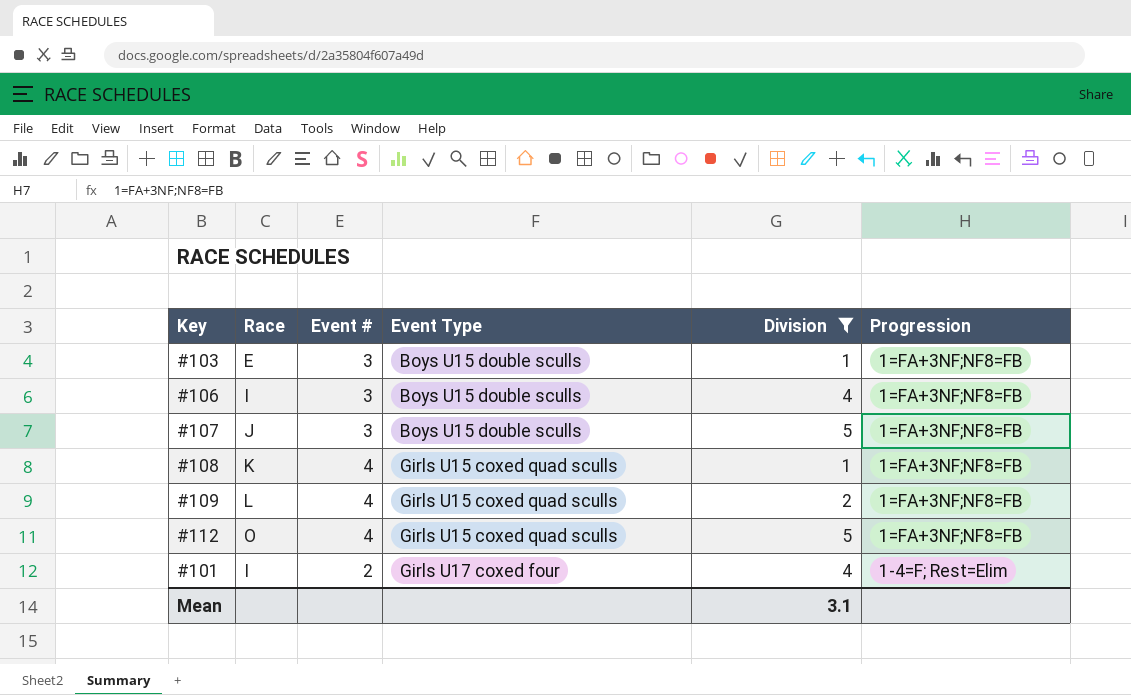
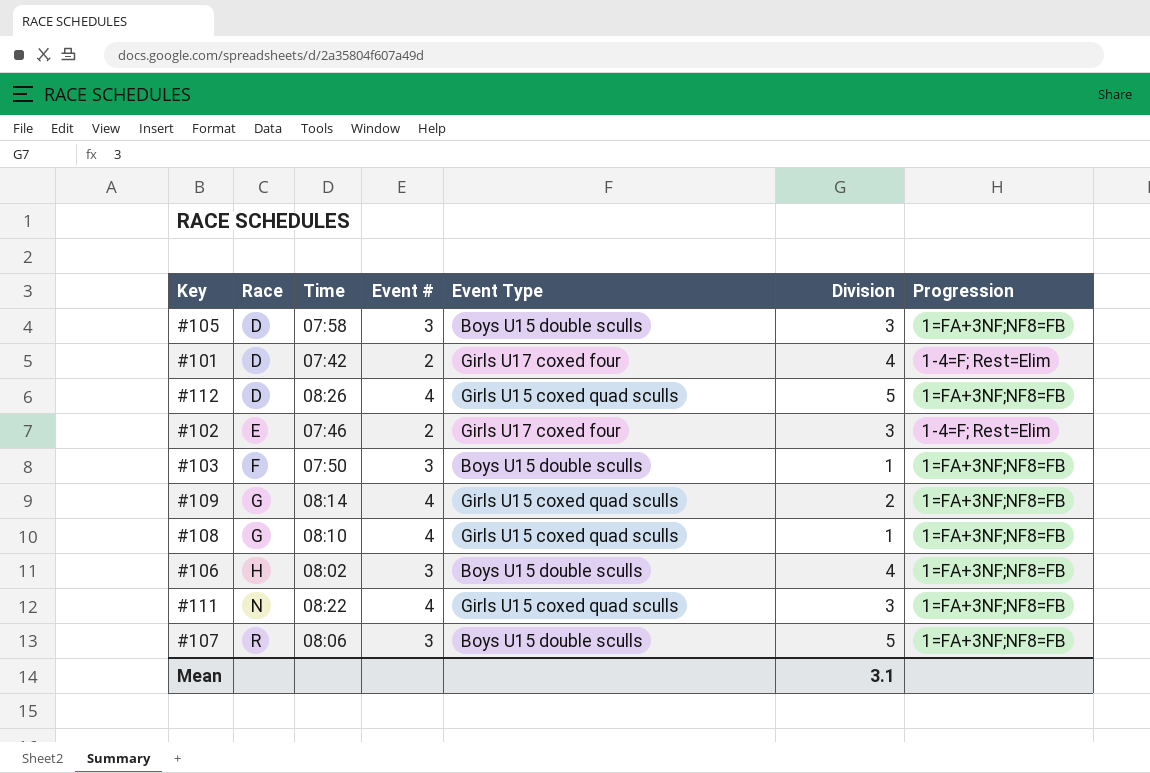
filter: Division != 3 -> none
row order: Event Type ascending -> Race ascending
column Time | position: none -> 3
#101 | Race: I -> D
#112 | Race: O -> D
#103 | Race: E -> F
#109 | Race: L -> G
#108 | Race: K -> G
#106 | Race: I -> H
#107 | Race: J -> R

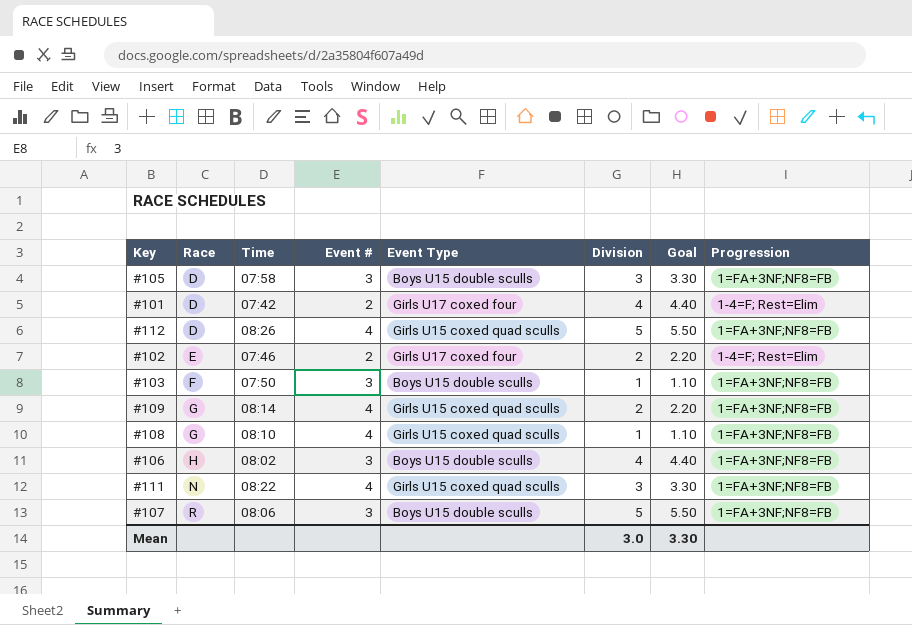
column Goal | formula: none -> [Division] * 1.1
#102 | Division: 3 -> 2
Mean | Division: 3.1 -> 3.0

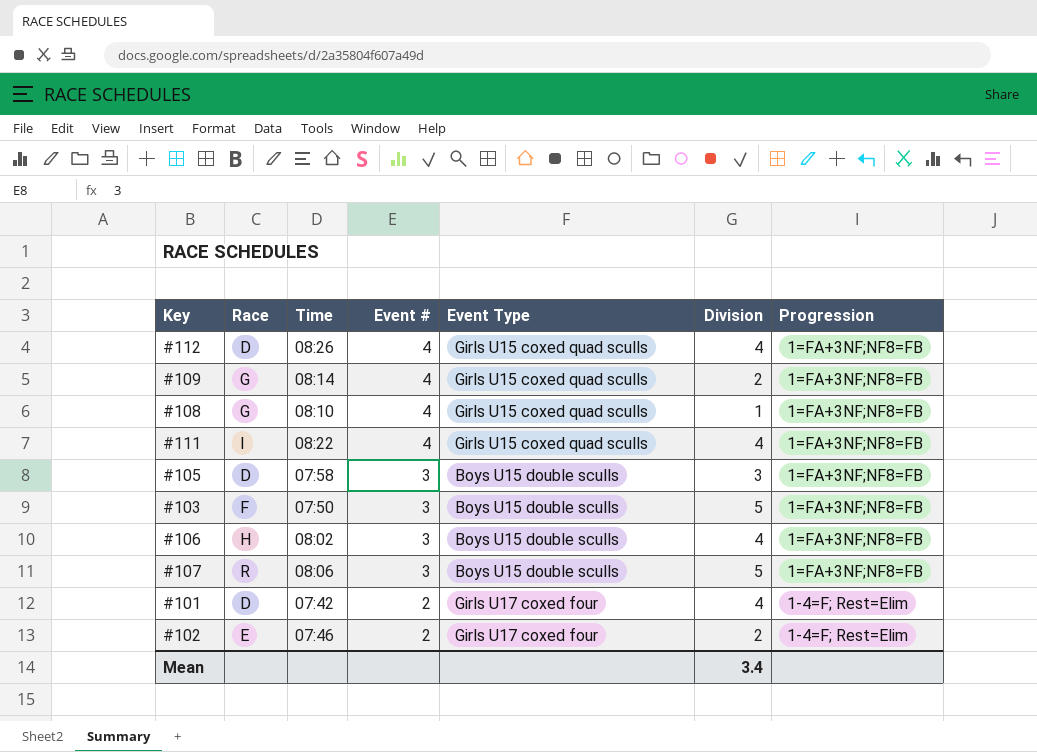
row order: Race ascending -> Event # descending
column Goal | formula: [Division] * 1.1 -> none
#112 | Division: 5 -> 4
#111 | Race: N -> I
#111 | Division: 3 -> 4
#103 | Division: 1 -> 5
Mean | Division: 3.0 -> 3.4

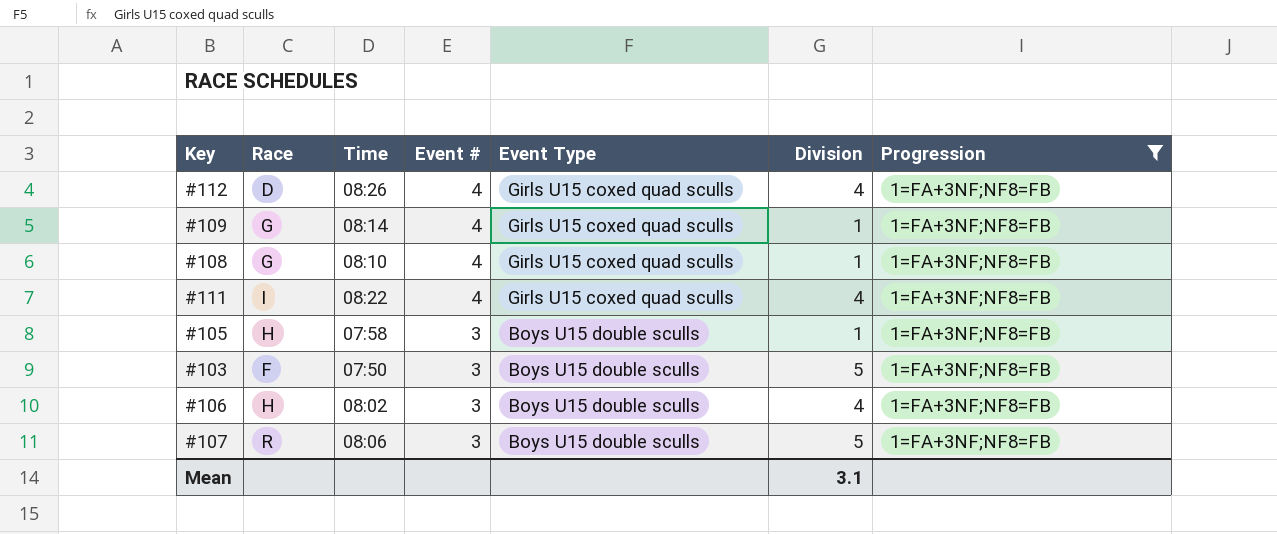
filter: none -> Progression = 1=FA+3NF;NF8=FB
#109 | Division: 2 -> 1
#105 | Race: D -> H
#105 | Division: 3 -> 1
Mean | Division: 3.4 -> 3.1

